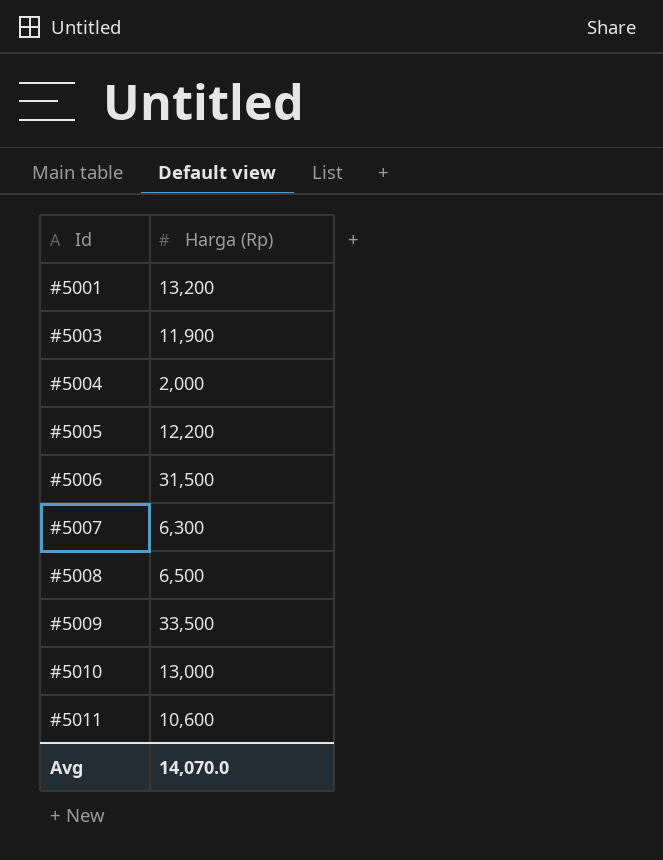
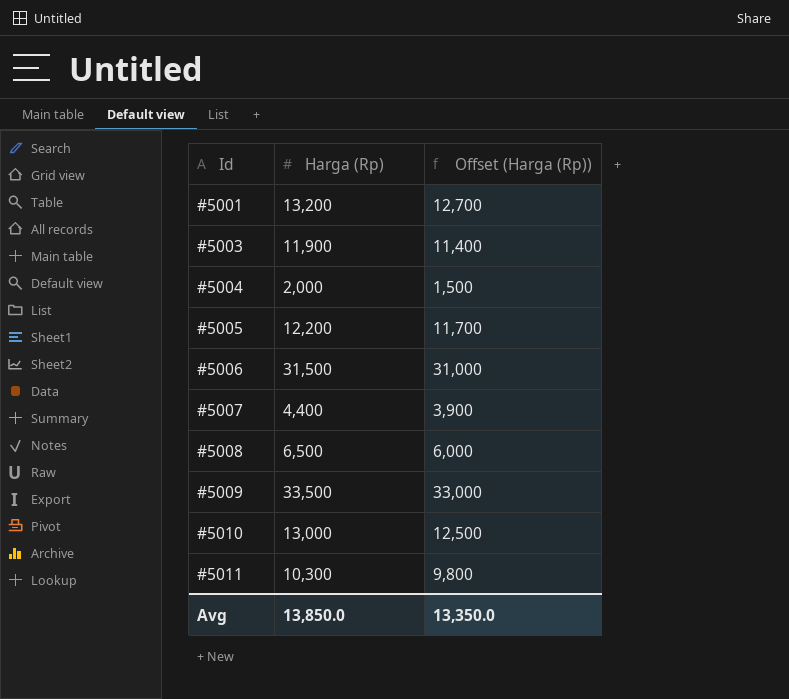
column Offset (Harga (Rp)) | formula: none -> [Harga (Rp)] - 500
#5007 | Harga (Rp): 6,300 -> 4,400
#5011 | Harga (Rp): 10,600 -> 10,300
Avg | Harga (Rp): 14,070.0 -> 13,850.0

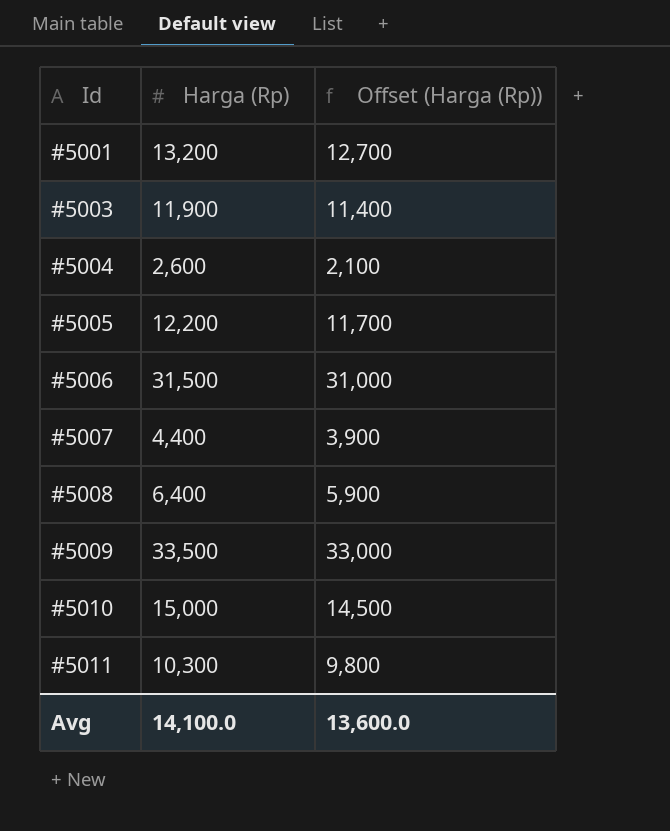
#5004 | Harga (Rp): 2,000 -> 2,600
#5004 | Offset (Harga (Rp)): 1,500 -> 2,100
#5008 | Harga (Rp): 6,500 -> 6,400
#5008 | Offset (Harga (Rp)): 6,000 -> 5,900
#5010 | Harga (Rp): 13,000 -> 15,000
#5010 | Offset (Harga (Rp)): 12,500 -> 14,500
Avg | Harga (Rp): 13,850.0 -> 14,100.0
Avg | Offset (Harga (Rp)): 13,350.0 -> 13,600.0

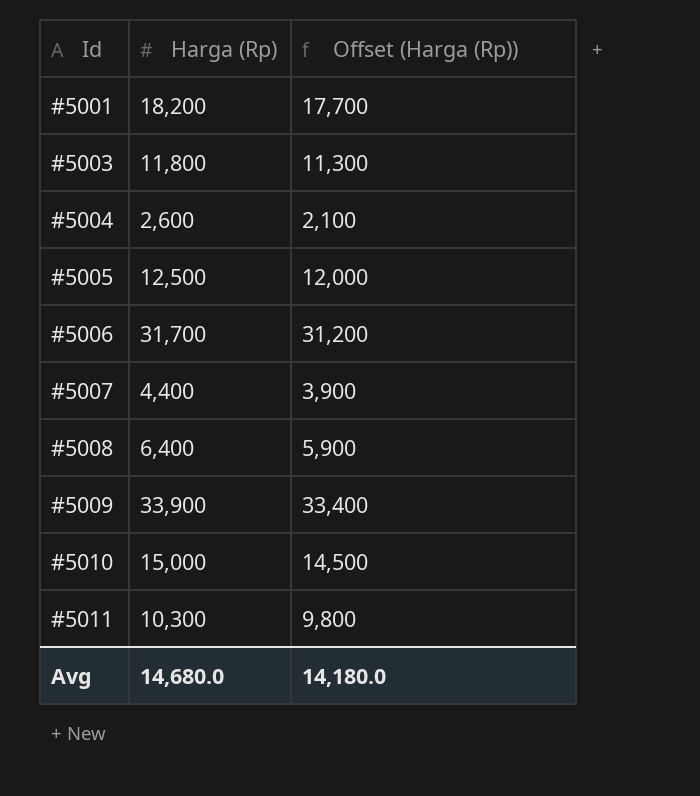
#5001 | Harga (Rp): 13,200 -> 18,200
#5001 | Offset (Harga (Rp)): 12,700 -> 17,700
#5003 | Harga (Rp): 11,900 -> 11,800
#5003 | Offset (Harga (Rp)): 11,400 -> 11,300
#5005 | Harga (Rp): 12,200 -> 12,500
#5005 | Offset (Harga (Rp)): 11,700 -> 12,000
#5006 | Harga (Rp): 31,500 -> 31,700
#5006 | Offset (Harga (Rp)): 31,000 -> 31,200
#5009 | Harga (Rp): 33,500 -> 33,900
#5009 | Offset (Harga (Rp)): 33,000 -> 33,400
Avg | Harga (Rp): 14,100.0 -> 14,680.0
Avg | Offset (Harga (Rp)): 13,600.0 -> 14,180.0

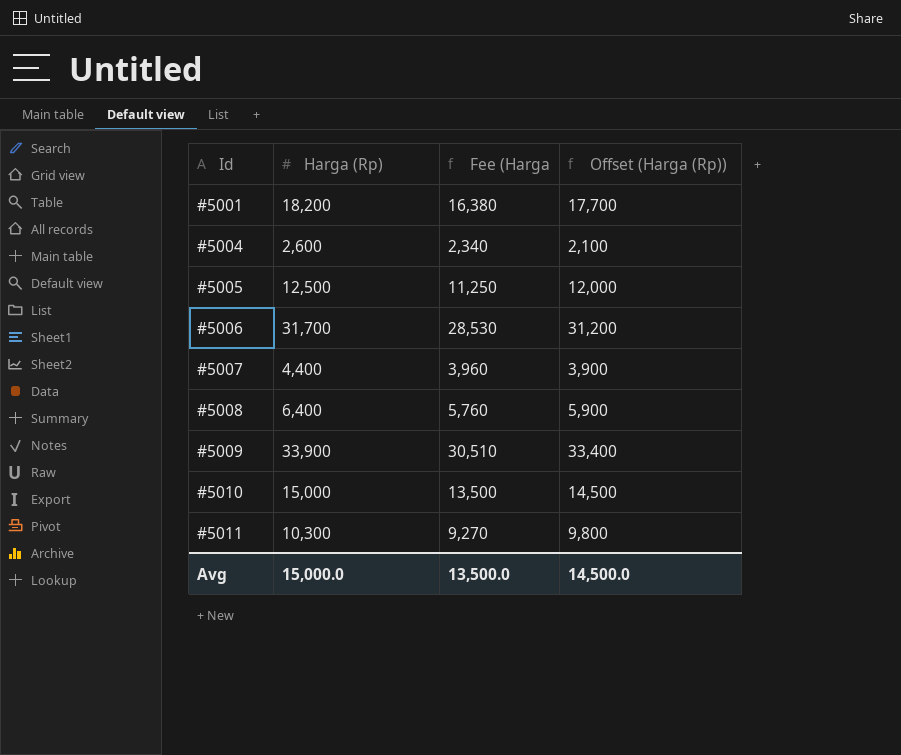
column Fee (Harga | formula: none -> [Harga (Rp)] * 0.9
row #5003: 11,800 | 11,300 -> none
Avg | Harga (Rp): 14,680.0 -> 15,000.0
Avg | Offset (Harga (Rp)): 14,180.0 -> 14,500.0

